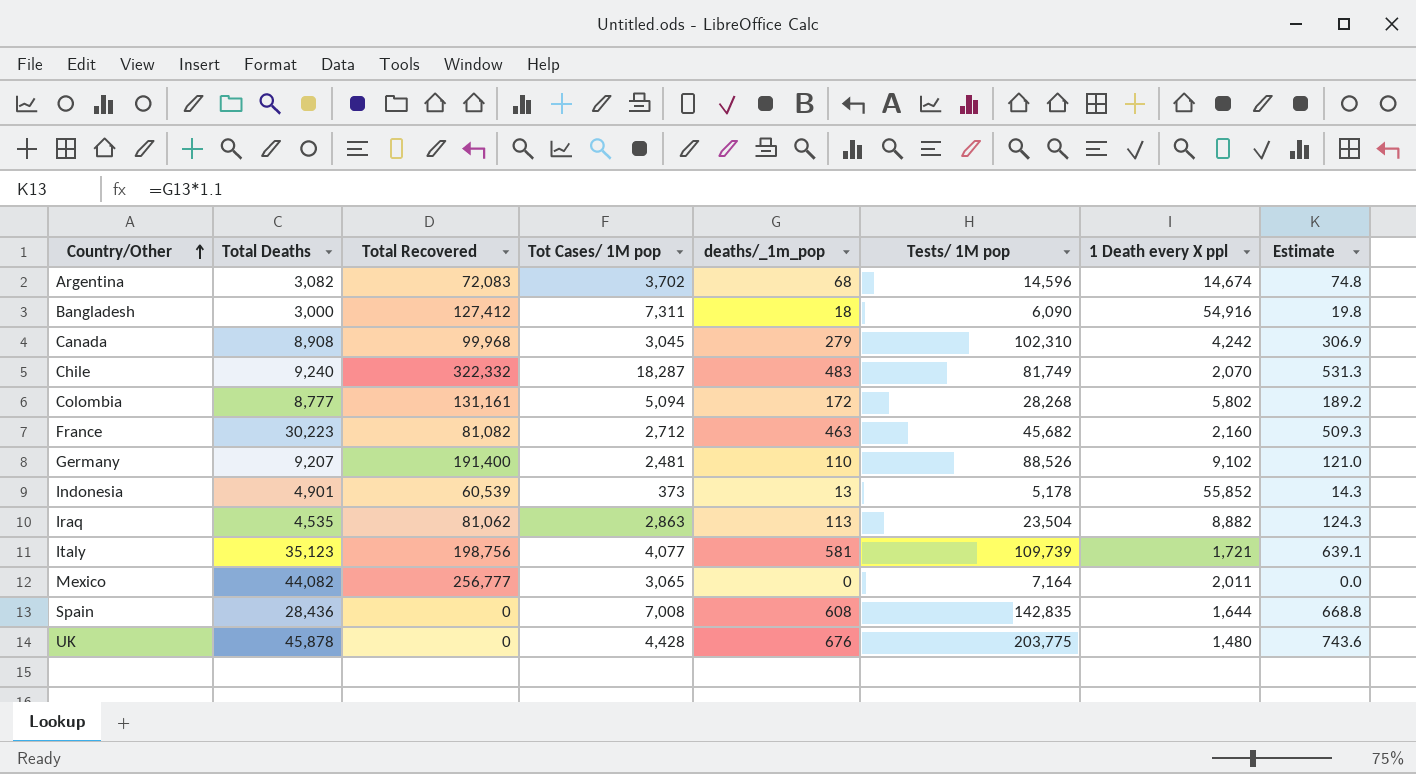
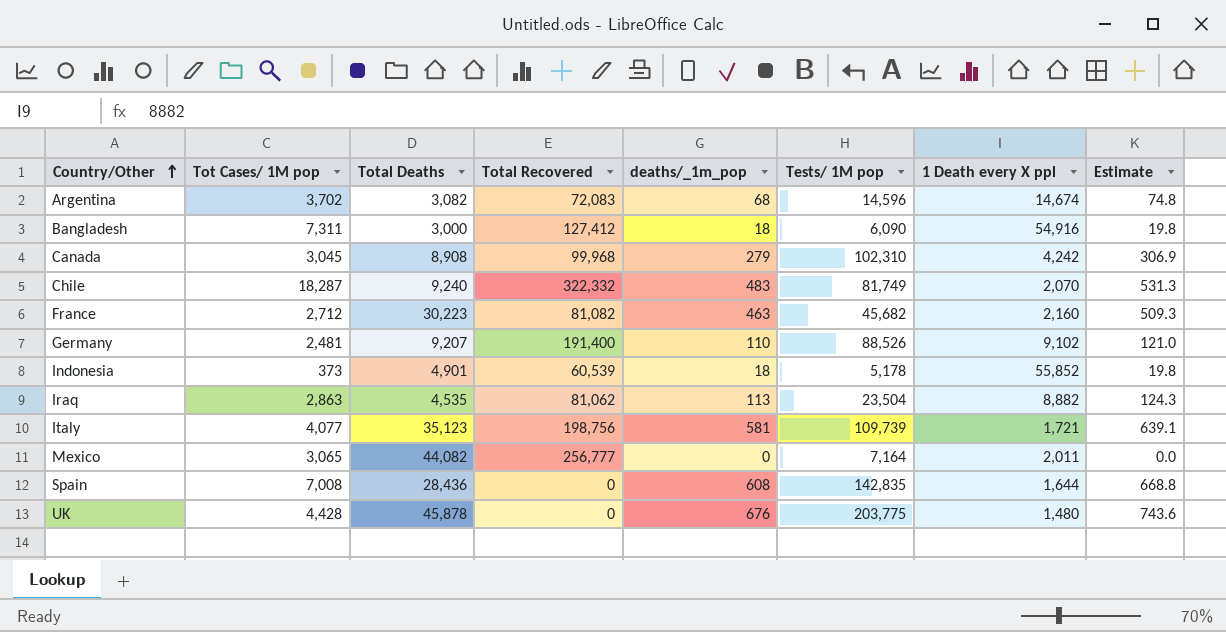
column Tot Cases/ 1M pop | position: 4 -> 2
row Colombia: 8,777 | 131,161 | 5,094 | 172 | 28,268 | 5,802 | 189.2 -> none
Indonesia | deaths/_1m_pop: 13 -> 18
Indonesia | Estimate: 14.3 -> 19.8

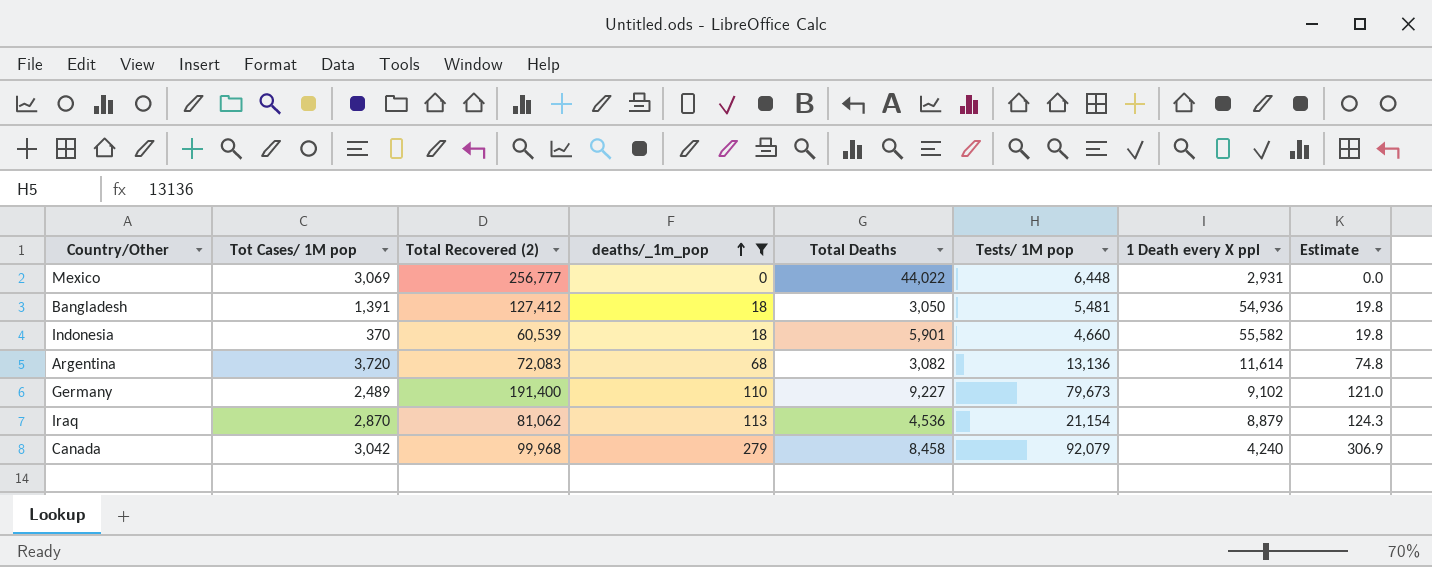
filter: none -> deaths/_1m_pop <= 279
row order: Country/Other ascending -> deaths/_1m_pop ascending
column name: Total Recovered -> Total Recovered (2)
column Total Deaths | position: 3 -> 5
Mexico | Tot Cases/ 1M pop: 3,065 -> 3,069
Mexico | Total Deaths: 44,082 -> 44,022
Mexico | Tests/ 1M pop: 7,164 -> 6,448
Mexico | 1 Death every X ppl: 2,011 -> 2,931
Bangladesh | Tot Cases/ 1M pop: 7,311 -> 1,391
Bangladesh | Total Deaths: 3,000 -> 3,050
Bangladesh | Tests/ 1M pop: 6,090 -> 5,481
Bangladesh | 1 Death every X ppl: 54,916 -> 54,936
Indonesia | Tot Cases/ 1M pop: 373 -> 370
Indonesia | Total Deaths: 4,901 -> 5,901
Indonesia | Tests/ 1M pop: 5,178 -> 4,660
Indonesia | 1 Death every X ppl: 55,852 -> 55,582
Argentina | Tot Cases/ 1M pop: 3,702 -> 3,720
Argentina | Tests/ 1M pop: 14,596 -> 13,136
Argentina | 1 Death every X ppl: 14,674 -> 11,614
Germany | Tot Cases/ 1M pop: 2,481 -> 2,489
Germany | Total Deaths: 9,207 -> 9,227
Germany | Tests/ 1M pop: 88,526 -> 79,673
Iraq | Tot Cases/ 1M pop: 2,863 -> 2,870
Iraq | Total Deaths: 4,535 -> 4,536
Iraq | Tests/ 1M pop: 23,504 -> 21,154
Iraq | 1 Death every X ppl: 8,882 -> 8,879
Canada | Tot Cases/ 1M pop: 3,045 -> 3,042
Canada | Total Deaths: 8,908 -> 8,458
Canada | Tests/ 1M pop: 102,310 -> 92,079
Canada | 1 Death every X ppl: 4,242 -> 4,240

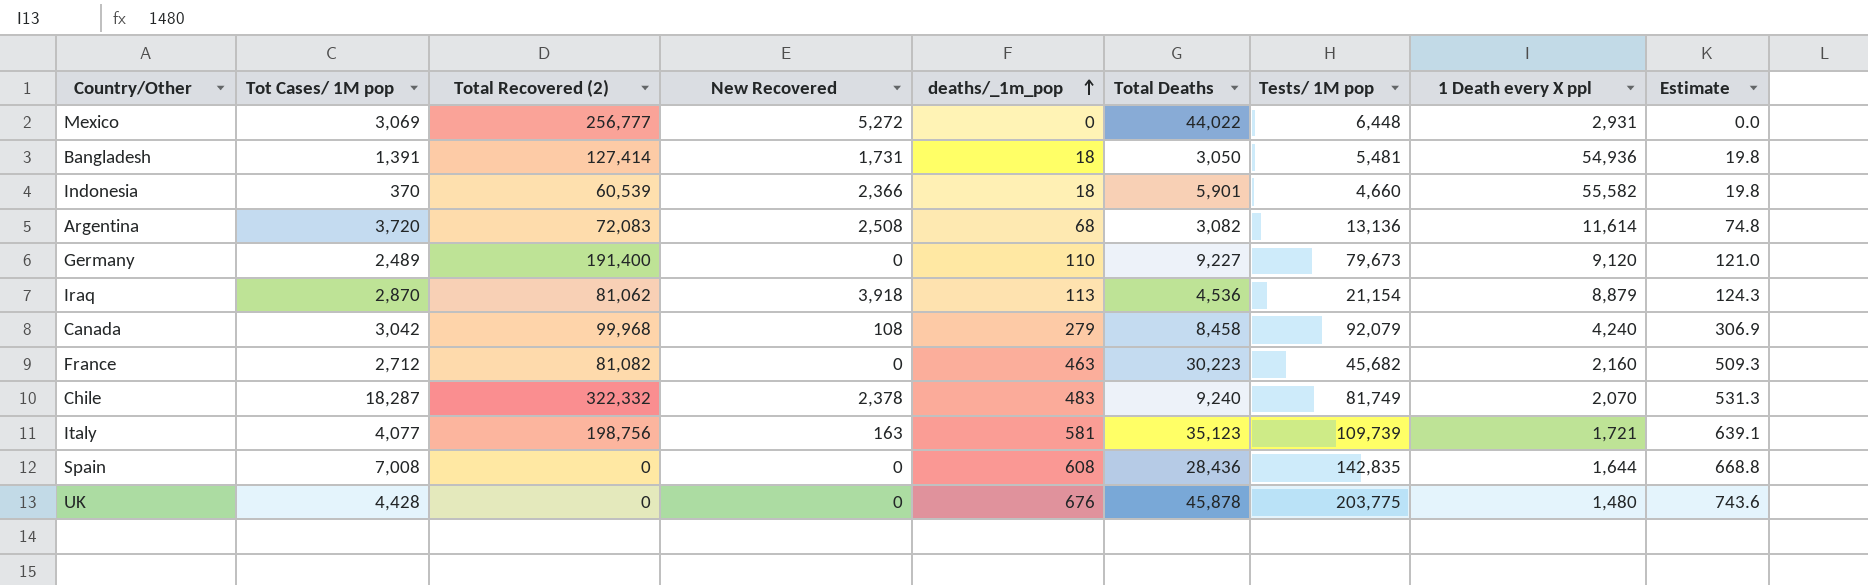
filter: deaths/_1m_pop <= 279 -> none
column New Recovered | position: none -> 4
Bangladesh | Total Recovered (2): 127,412 -> 127,414
Germany | 1 Death every X ppl: 9,102 -> 9,120

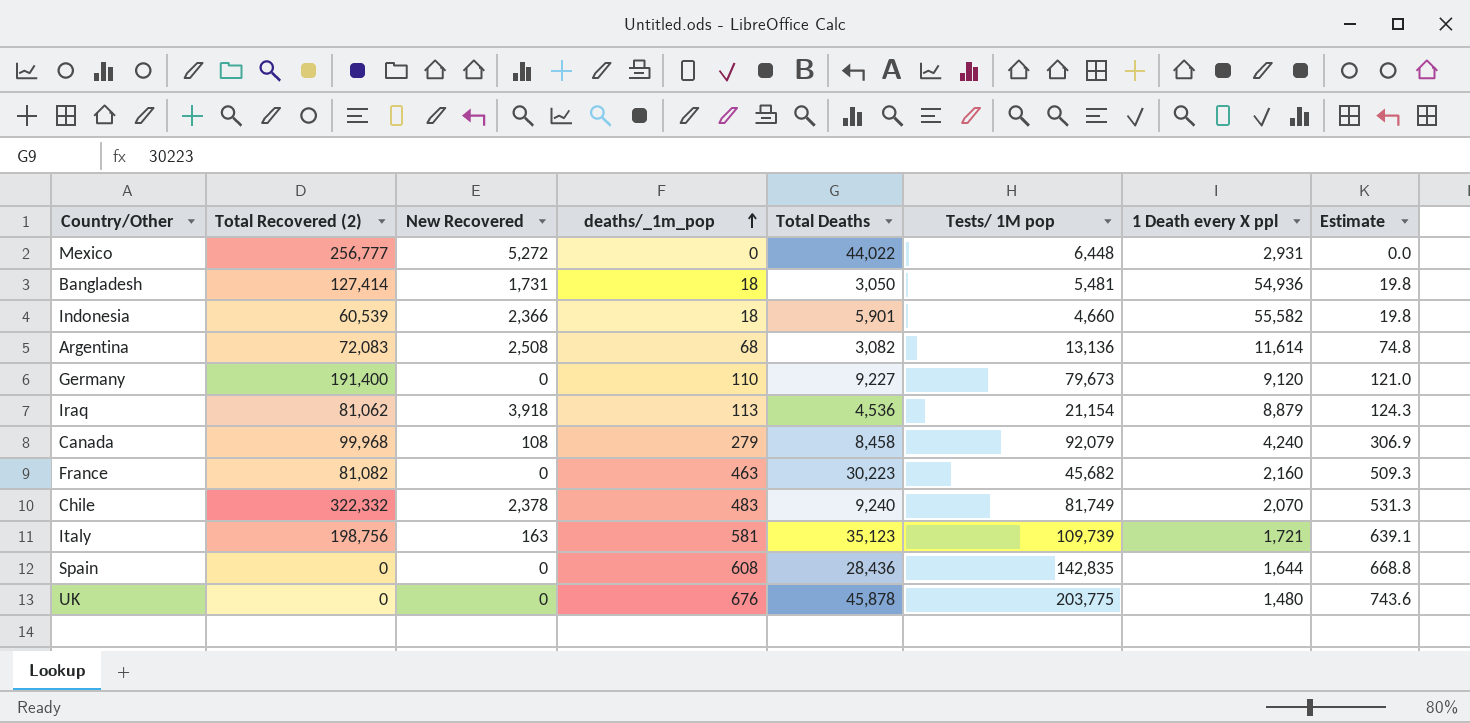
column Tot Cases/ 1M pop | position: 2 -> none

